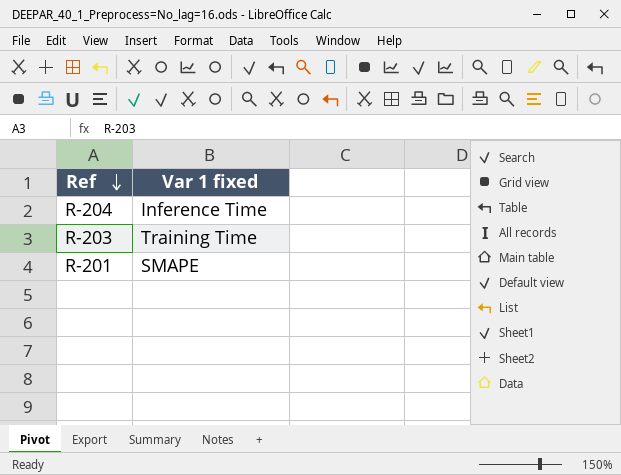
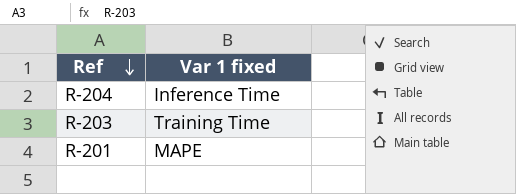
R-201 | Var 1 fixed: SMAPE -> MAPE

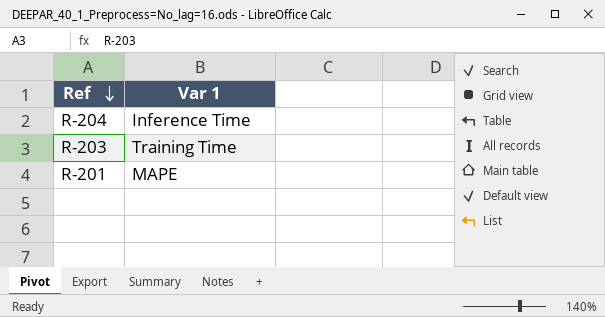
column name: Var 1 fixed -> Var 1

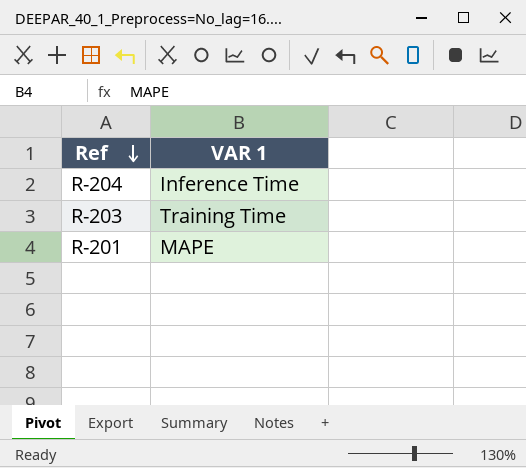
column name: Var 1 -> VAR 1

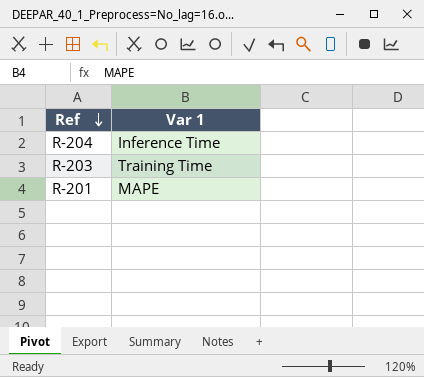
column name: VAR 1 -> Var 1

